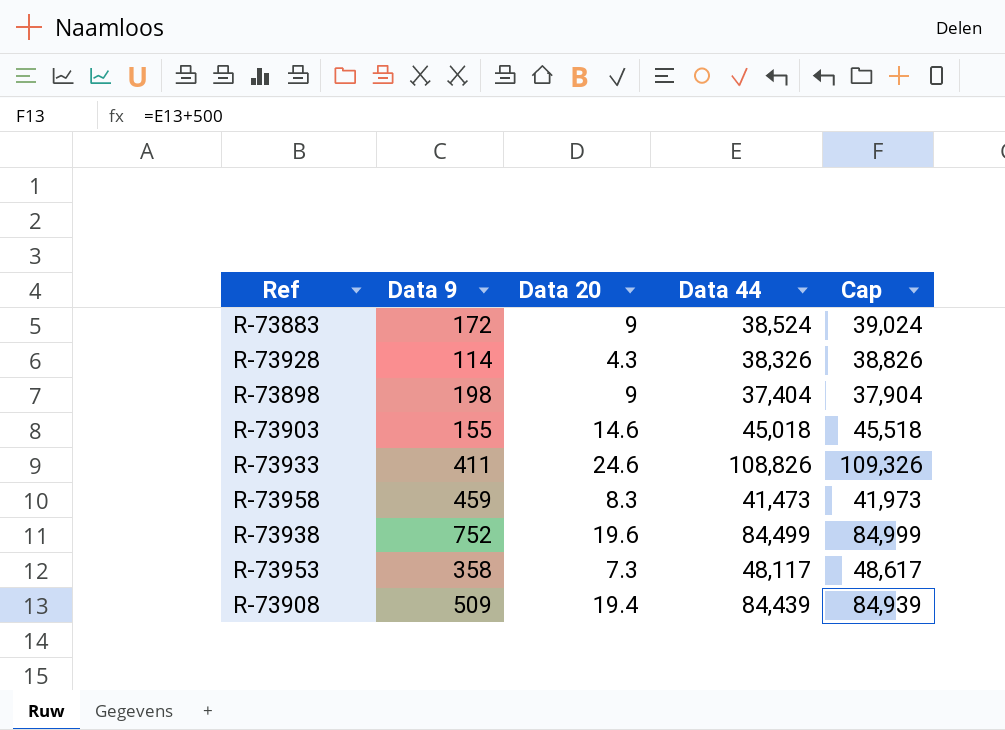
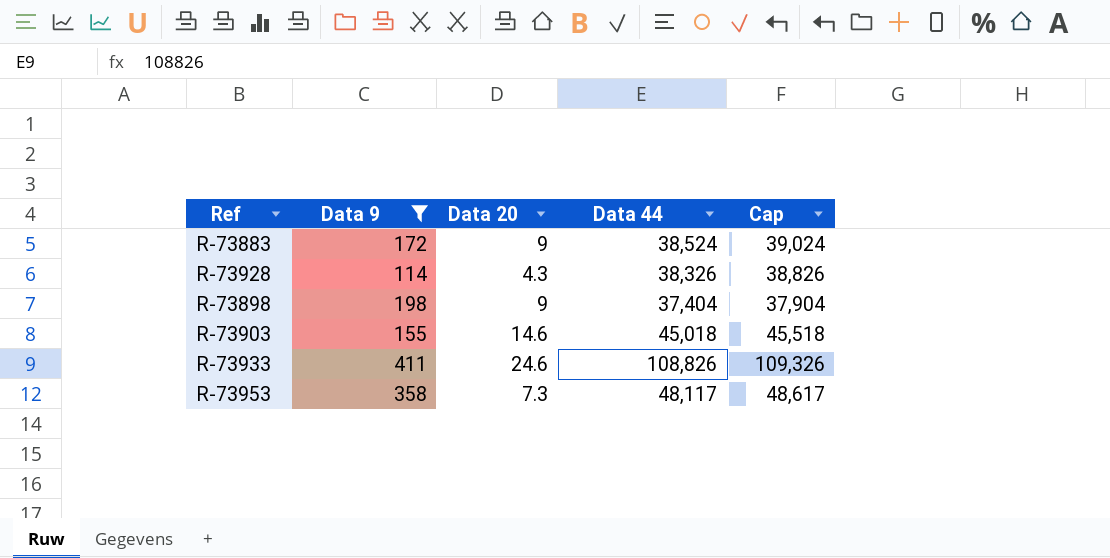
filter: none -> Data 9 <= 411

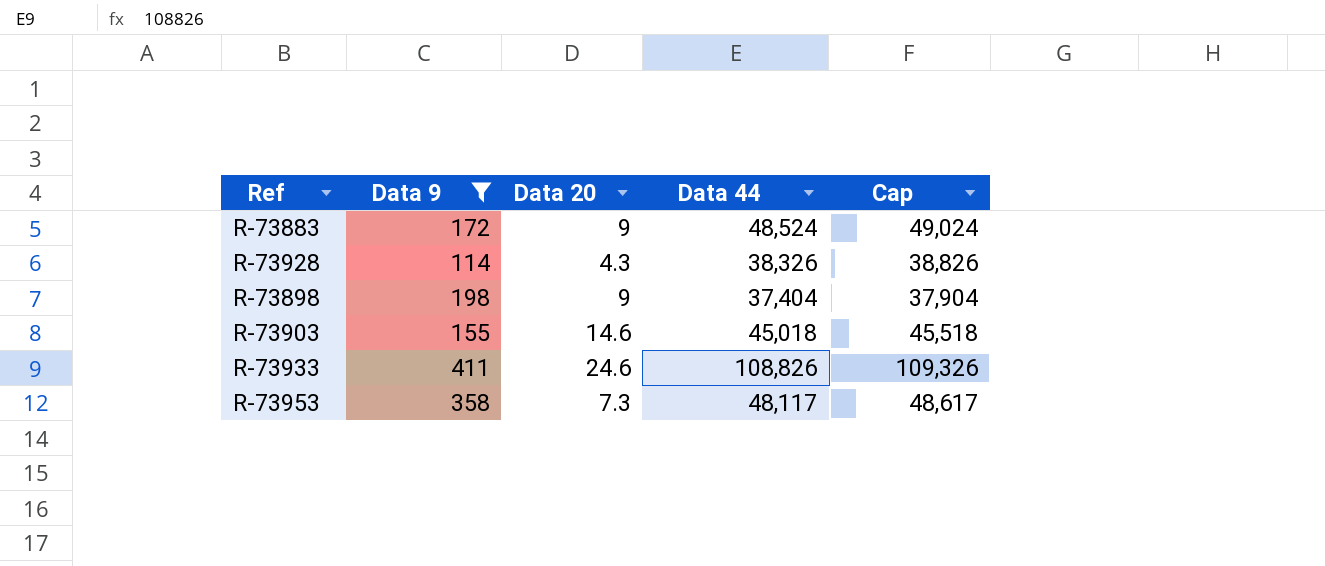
R-73883 | Data 44: 38,524 -> 48,524
R-73883 | Cap: 39,024 -> 49,024

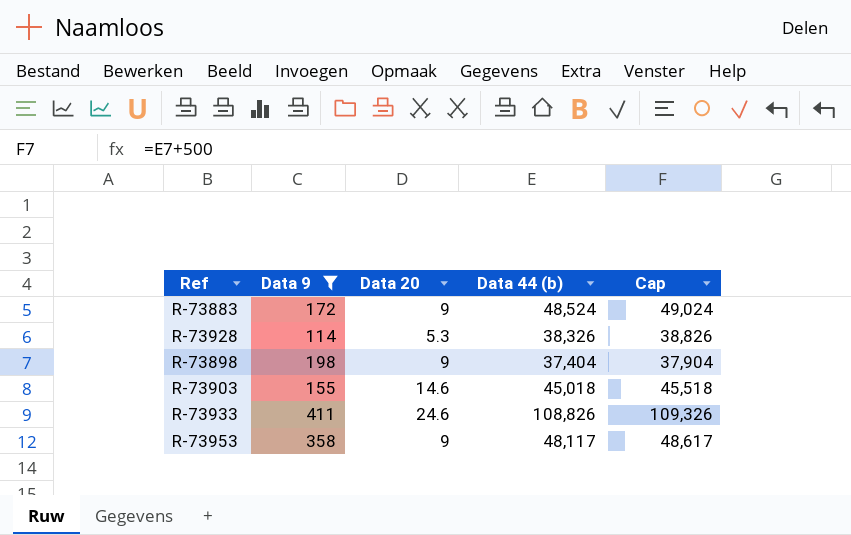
column name: Data 44 -> Data 44 (b)
R-73928 | Data 20: 4.3 -> 5.3
R-73953 | Data 20: 7.3 -> 9

